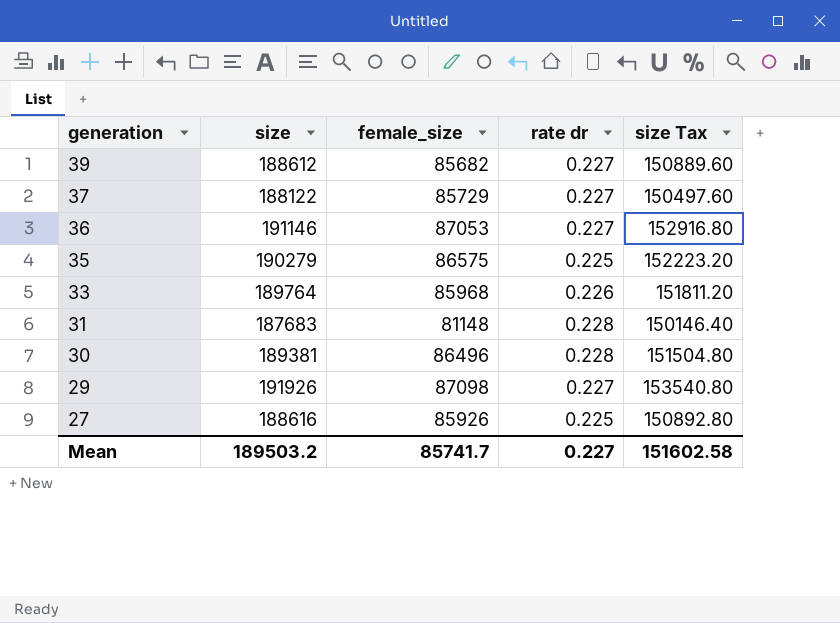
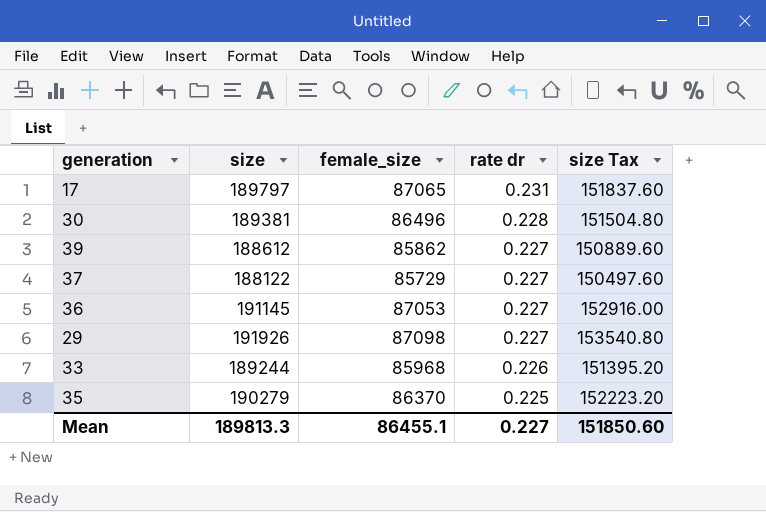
row order: generation descending -> rate dr descending
row 31: 187683 | 81148 | 0.228 | 150146.40 -> none
row 27: 188616 | 85926 | 0.225 | 150892.80 -> none
row 17: none -> 189797 | 87065 | 0.231 | 151837.60
39 | female_size: 85682 -> 85862
36 | size: 191146 -> 191145
36 | size Tax: 152916.80 -> 152916.00
33 | size: 189764 -> 189244
33 | size Tax: 151811.20 -> 151395.20
35 | female_size: 86575 -> 86370
Mean | size: 189503.2 -> 189813.3
Mean | female_size: 85741.7 -> 86455.1
Mean | size Tax: 151602.58 -> 151850.60

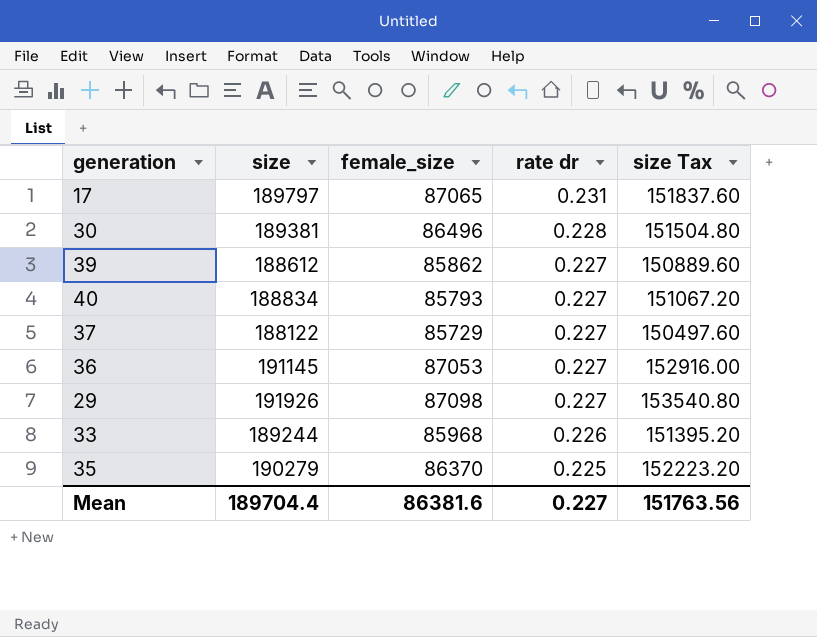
row 40: none -> 188834 | 85793 | 0.227 | 151067.20
Mean | size: 189813.3 -> 189704.4
Mean | female_size: 86455.1 -> 86381.6
Mean | size Tax: 151850.60 -> 151763.56

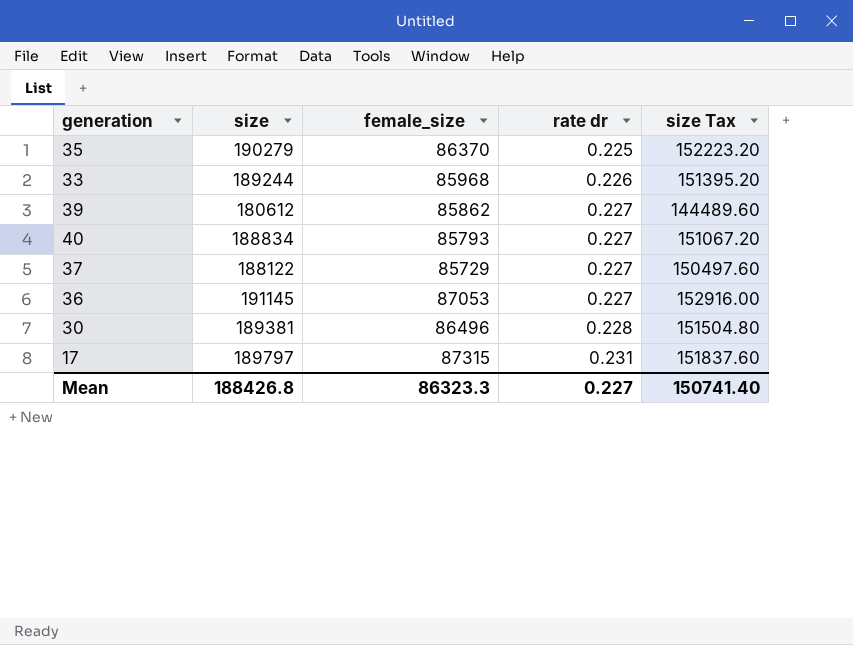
row order: rate dr descending -> rate dr ascending
row 29: 191926 | 87098 | 0.227 | 153540.80 -> none
39 | size: 188612 -> 180612
39 | size Tax: 150889.60 -> 144489.60
17 | female_size: 87065 -> 87315
Mean | size: 189704.4 -> 188426.8
Mean | female_size: 86381.6 -> 86323.3
Mean | size Tax: 151763.56 -> 150741.40

